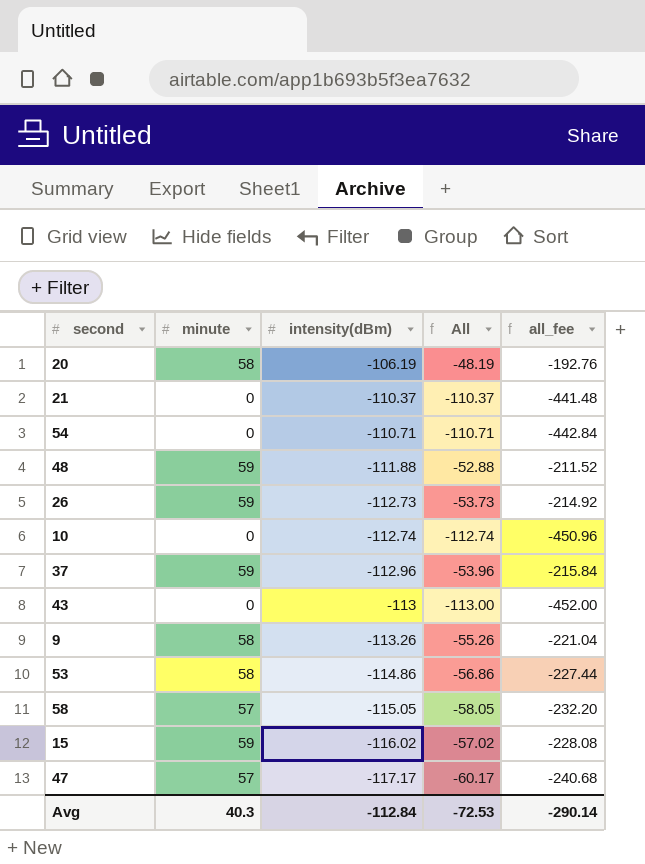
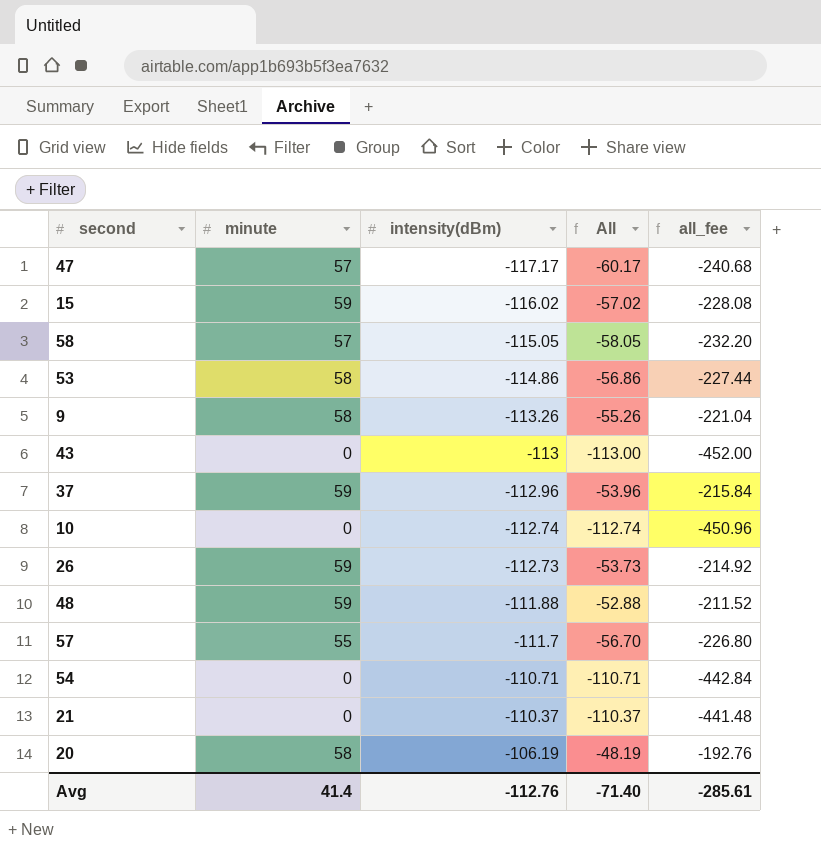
row order: intensity(dBm) descending -> intensity(dBm) ascending
row 57: none -> 55 | -111.7 | -56.70 | -226.80
Avg | minute: 40.3 -> 41.4
Avg | intensity(dBm): -112.84 -> -112.76
Avg | All: -72.53 -> -71.40
Avg | all_fee: -290.14 -> -285.61

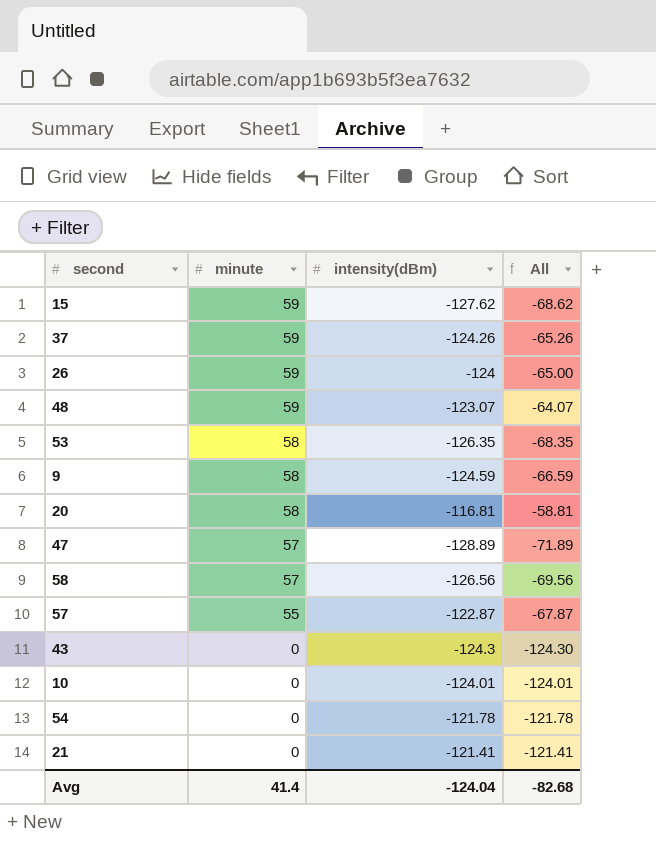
row order: intensity(dBm) ascending -> minute descending
column all_fee | formula: [All] * 4 -> none
15 | intensity(dBm): -116.02 -> -127.62
15 | All: -57.02 -> -68.62
37 | intensity(dBm): -112.96 -> -124.26
37 | All: -53.96 -> -65.26
26 | intensity(dBm): -112.73 -> -124
26 | All: -53.73 -> -65.00
48 | intensity(dBm): -111.88 -> -123.07
48 | All: -52.88 -> -64.07
53 | intensity(dBm): -114.86 -> -126.35
53 | All: -56.86 -> -68.35
9 | intensity(dBm): -113.26 -> -124.59
9 | All: -55.26 -> -66.59
20 | intensity(dBm): -106.19 -> -116.81
20 | All: -48.19 -> -58.81
47 | intensity(dBm): -117.17 -> -128.89
47 | All: -60.17 -> -71.89
58 | intensity(dBm): -115.05 -> -126.56
58 | All: -58.05 -> -69.56
57 | intensity(dBm): -111.7 -> -122.87
57 | All: -56.70 -> -67.87
43 | intensity(dBm): -113 -> -124.3
43 | All: -113.00 -> -124.30
10 | intensity(dBm): -112.74 -> -124.01
10 | All: -112.74 -> -124.01
54 | intensity(dBm): -110.71 -> -121.78
54 | All: -110.71 -> -121.78
21 | intensity(dBm): -110.37 -> -121.41
21 | All: -110.37 -> -121.41
Avg | intensity(dBm): -112.76 -> -124.04
Avg | All: -71.40 -> -82.68

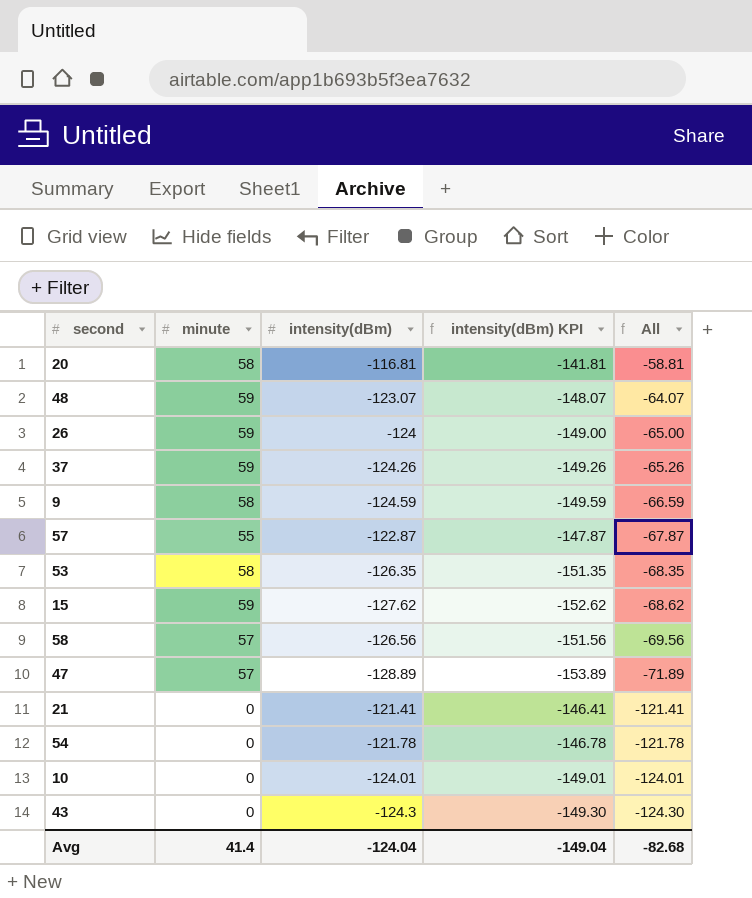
row order: minute descending -> All descending
column intensity(dBm) KPI | formula: none -> [intensity(dBm)] - 25

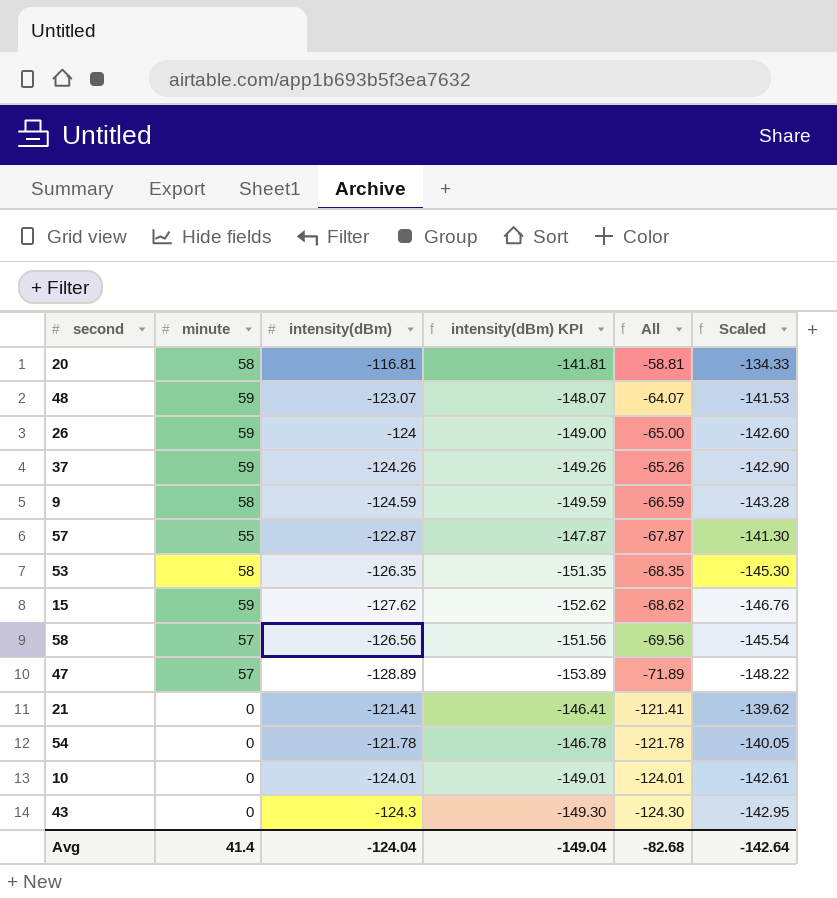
column Scaled | formula: none -> [intensity(dBm)] * 1.15

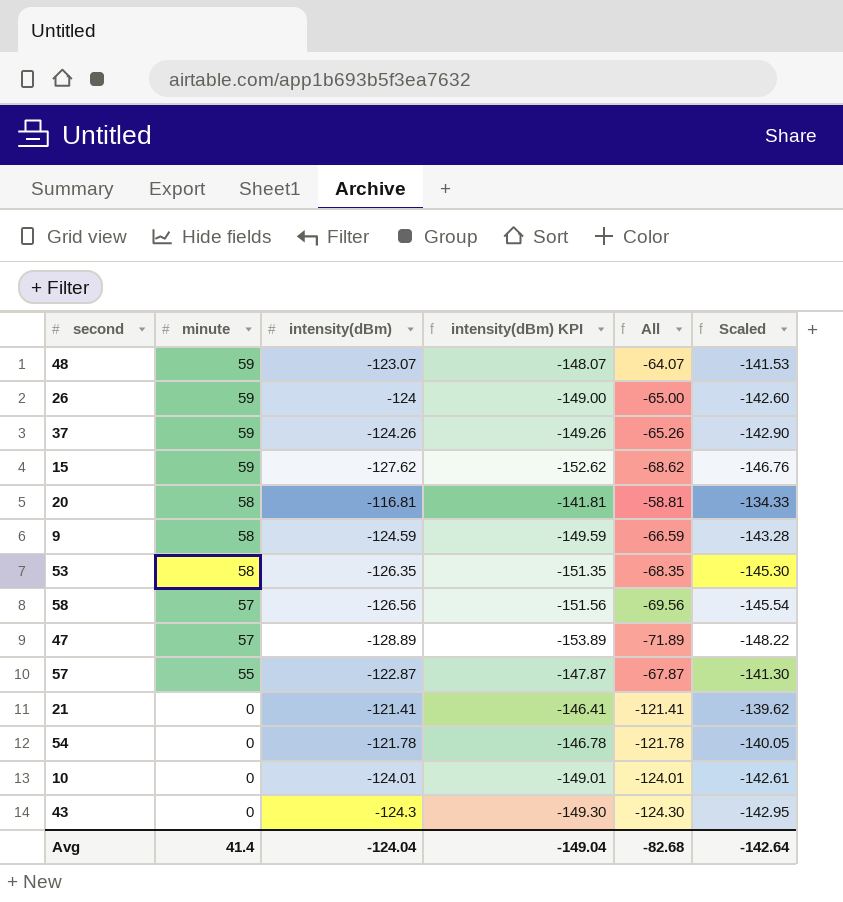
row order: All descending -> minute descending

